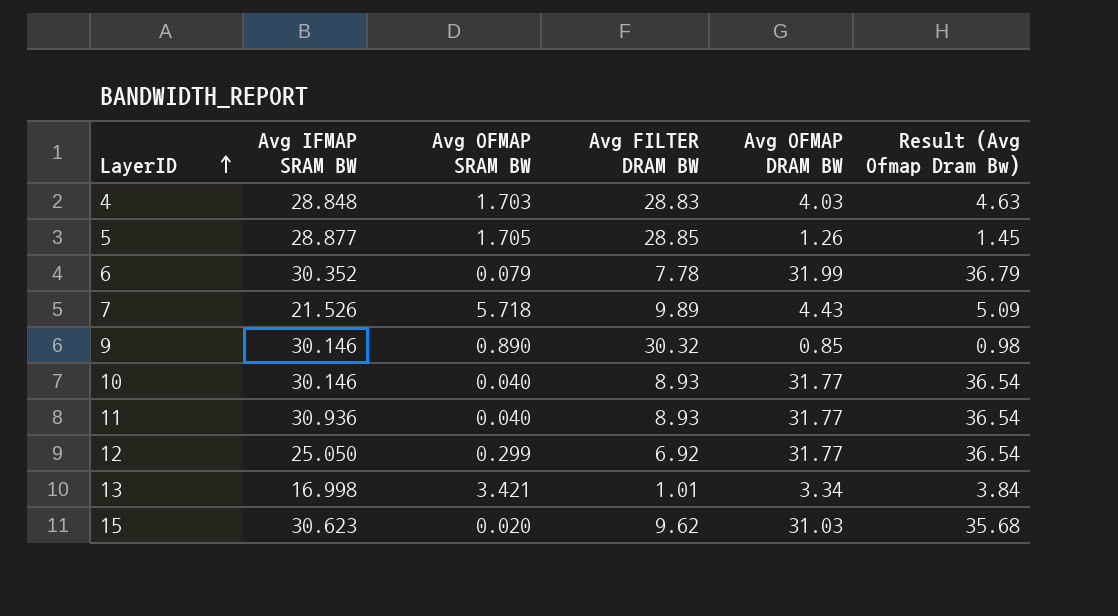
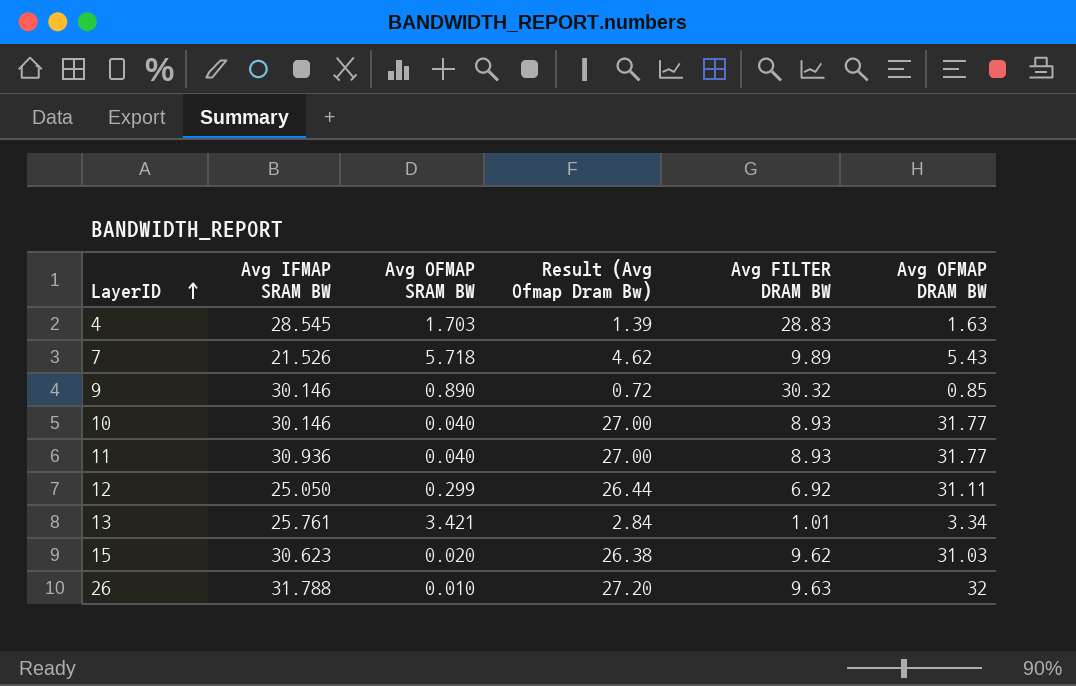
column Result (Avg Ofmap Dram Bw) | formula: [Avg OFMAP DRAM BW] * 1.15 -> [Avg OFMAP DRAM BW] * 0.85
column Result (Avg Ofmap Dram Bw) | position: 6 -> 4
row 5: 28.877 | 1.705 | 28.85 | 1.26 | 1.45 -> none
row 6: 30.352 | 0.079 | 7.78 | 31.99 | 36.79 -> none
4 | Avg IFMAP SRAM BW: 28.848 -> 28.545
4 | Avg OFMAP DRAM BW: 4.03 -> 1.63
7 | Avg OFMAP DRAM BW: 4.43 -> 5.43
12 | Avg OFMAP DRAM BW: 31.77 -> 31.11
13 | Avg IFMAP SRAM BW: 16.998 -> 25.761
row 26: none -> 31.788 | 0.010 | 27.20 | 9.63 | 32

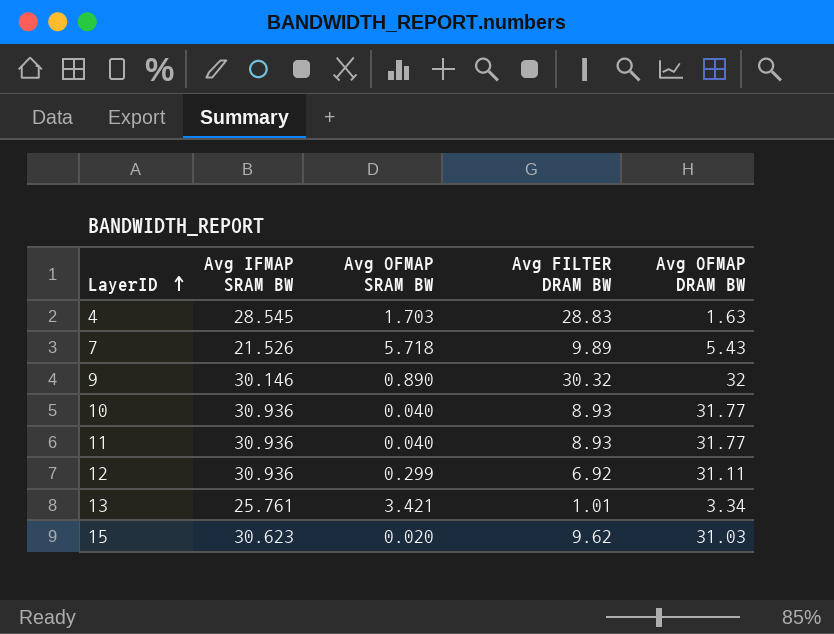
column Result (Avg Ofmap Dram Bw) | formula: [Avg OFMAP DRAM BW] * 0.85 -> none
row 26: 31.788 | 0.010 | 27.20 | 9.63 | 32 -> none
9 | Avg OFMAP DRAM BW: 0.85 -> 32
10 | Avg IFMAP SRAM BW: 30.146 -> 30.936
12 | Avg IFMAP SRAM BW: 25.050 -> 30.936

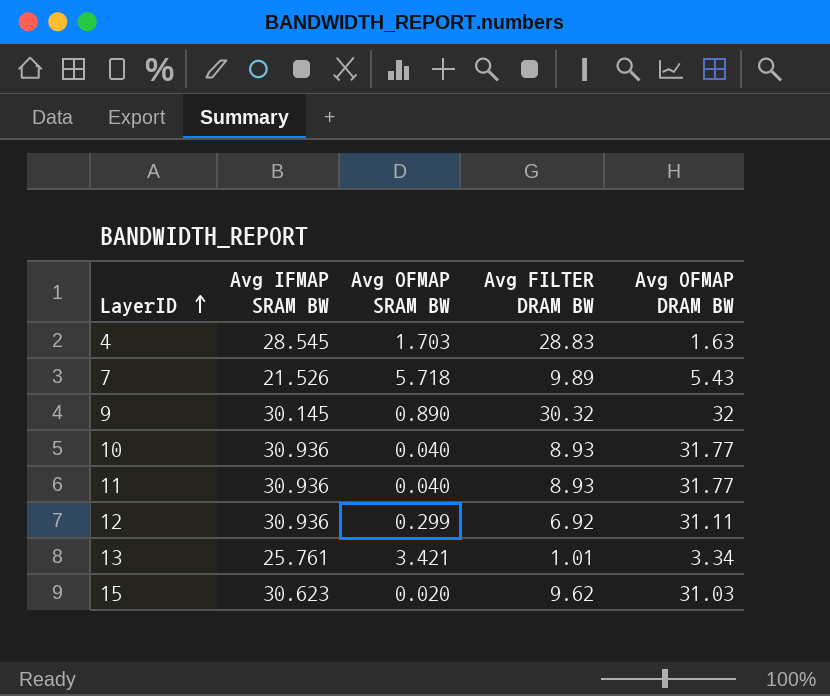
9 | Avg IFMAP SRAM BW: 30.146 -> 30.145

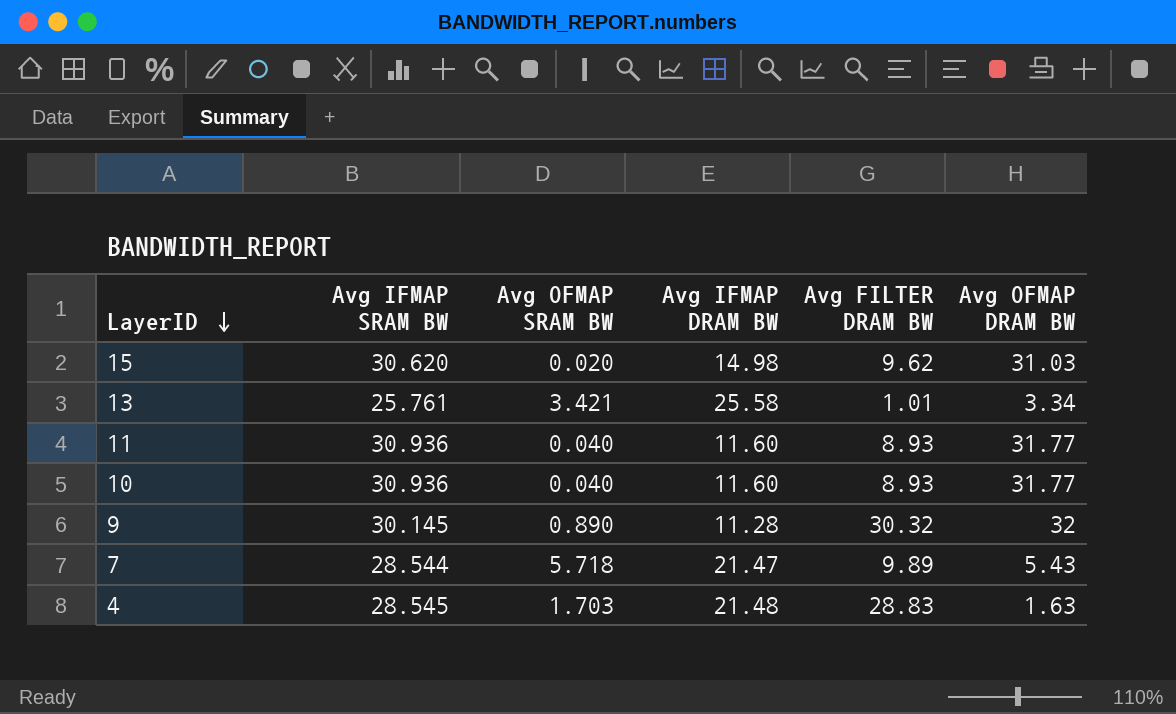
row order: LayerID ascending -> LayerID descending
column Avg IFMAP DRAM BW | position: none -> 4
row 12: 30.936 | 0.299 | 6.92 | 31.11 -> none
15 | Avg IFMAP SRAM BW: 30.623 -> 30.620
7 | Avg IFMAP SRAM BW: 21.526 -> 28.544

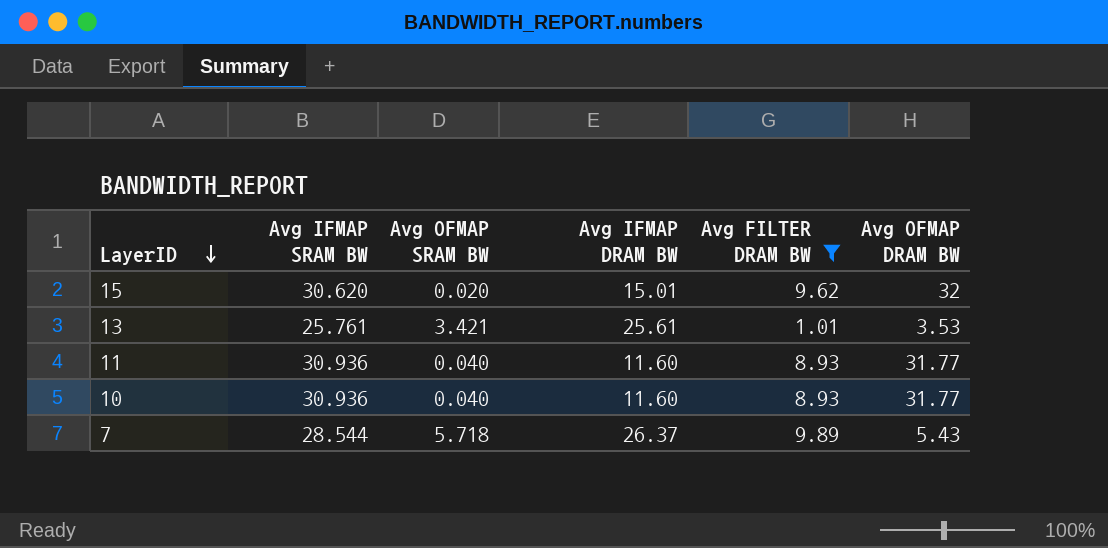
filter: none -> Avg FILTER DRAM BW <= 9.89
15 | Avg IFMAP DRAM BW: 14.98 -> 15.01
15 | Avg OFMAP DRAM BW: 31.03 -> 32
13 | Avg IFMAP DRAM BW: 25.58 -> 25.61
13 | Avg OFMAP DRAM BW: 3.34 -> 3.53
7 | Avg IFMAP DRAM BW: 21.47 -> 26.37

